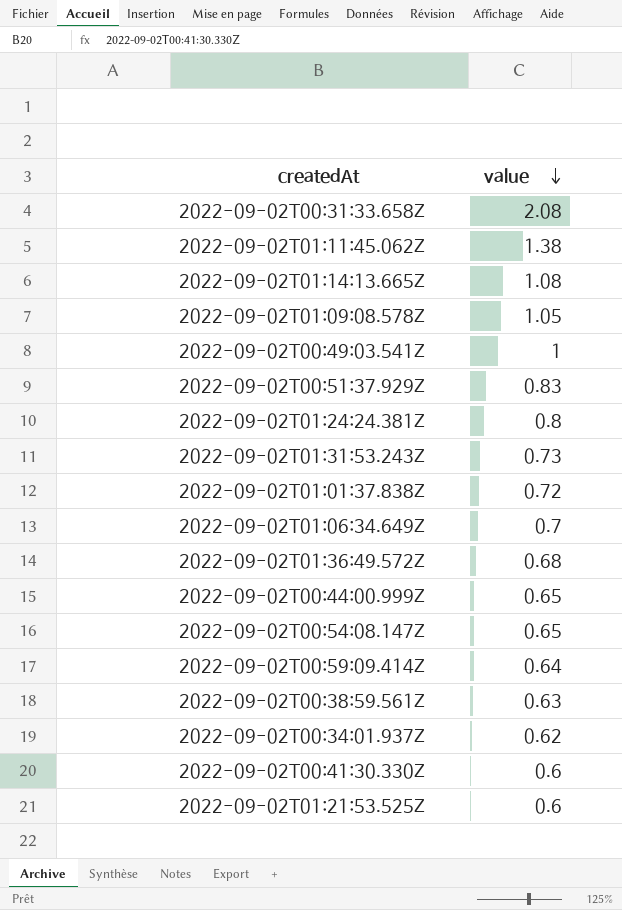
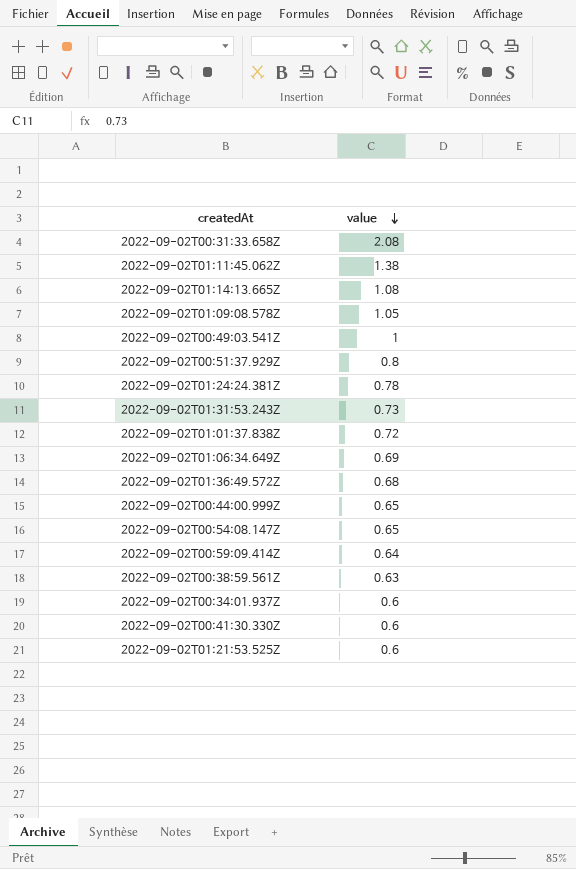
2022-09-02T00:51:37.929Z | value: 0.83 -> 0.8
2022-09-02T01:24:24.381Z | value: 0.8 -> 0.78
2022-09-02T01:06:34.649Z | value: 0.7 -> 0.69
2022-09-02T00:34:01.937Z | value: 0.62 -> 0.6

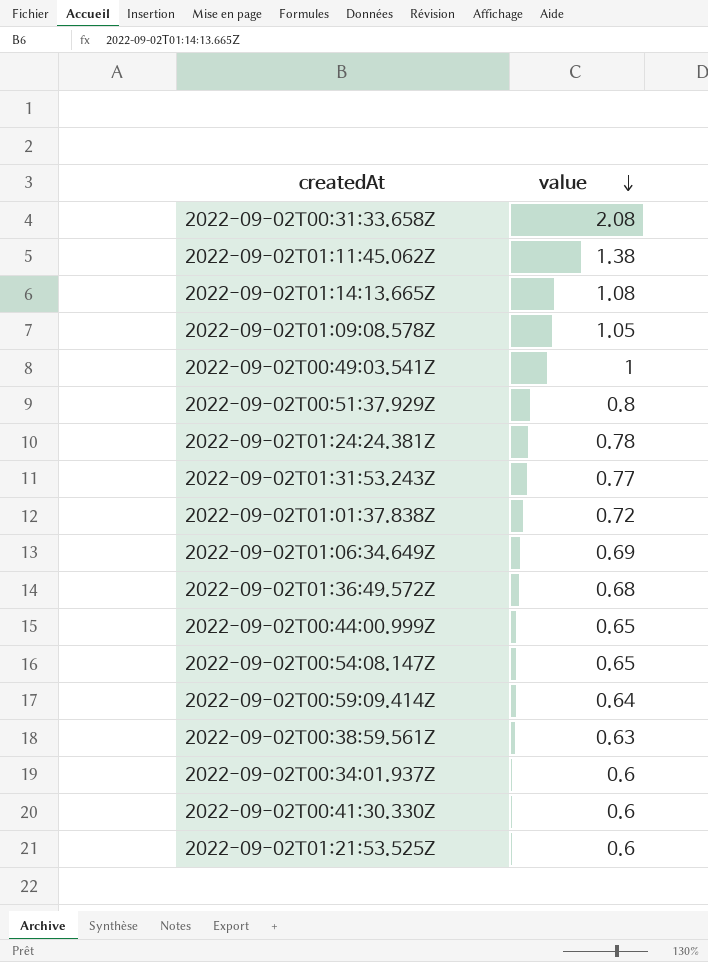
2022-09-02T01:31:53.243Z | value: 0.73 -> 0.77

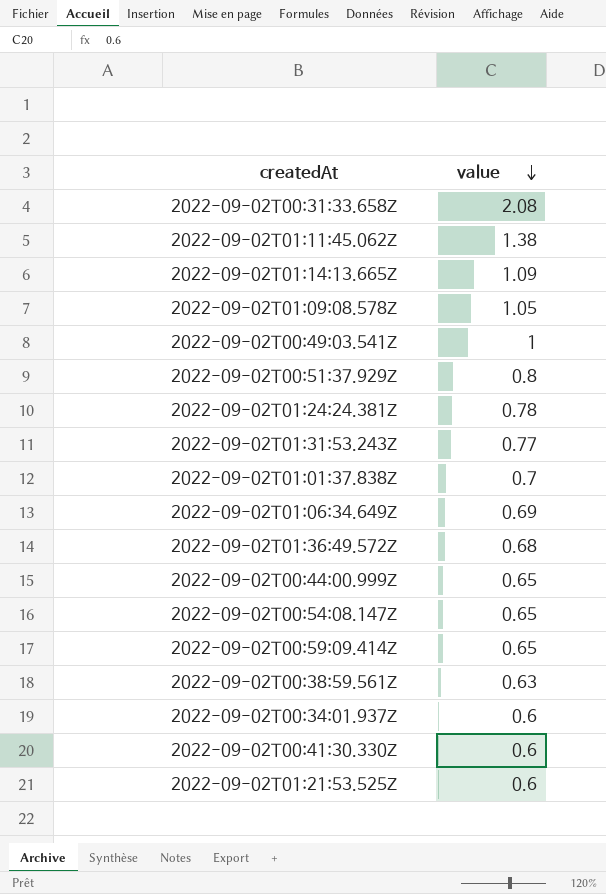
2022-09-02T01:14:13.665Z | value: 1.08 -> 1.09
2022-09-02T01:01:37.838Z | value: 0.72 -> 0.7
2022-09-02T00:59:09.414Z | value: 0.64 -> 0.65

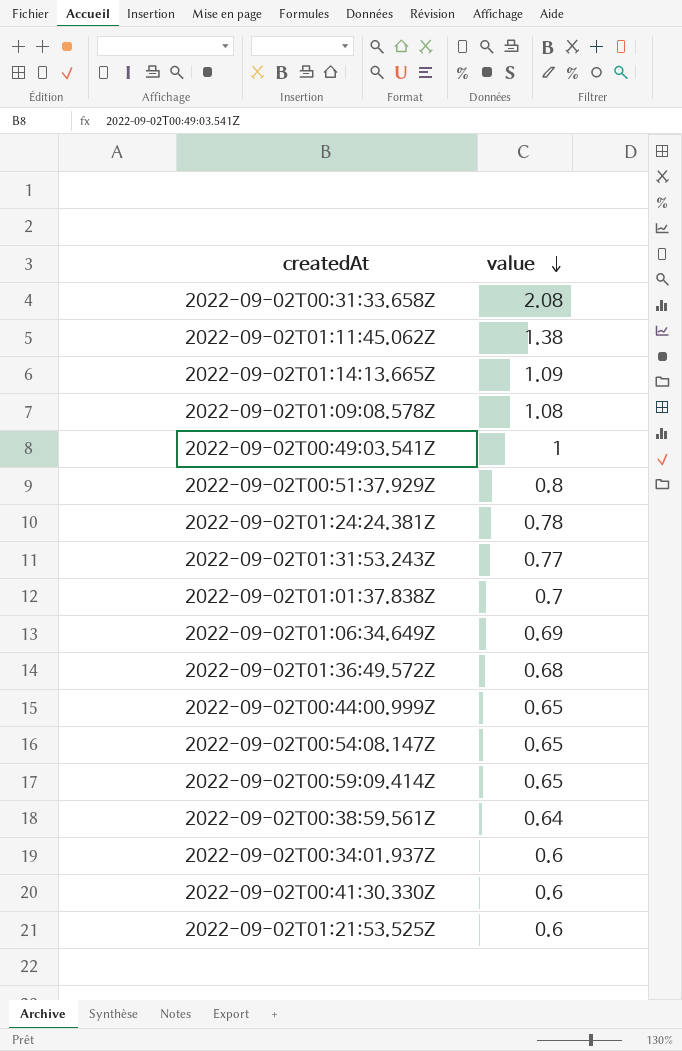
2022-09-02T01:09:08.578Z | value: 1.05 -> 1.08
2022-09-02T00:38:59.561Z | value: 0.63 -> 0.64

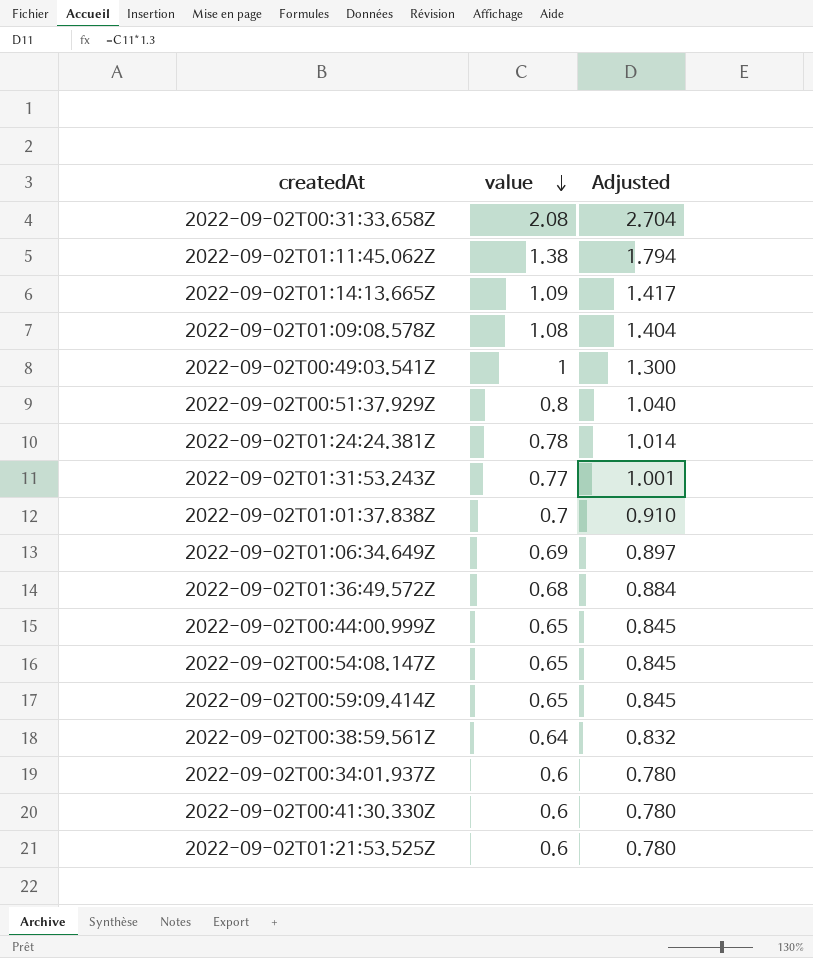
column Adjusted | formula: none -> [value] * 1.3

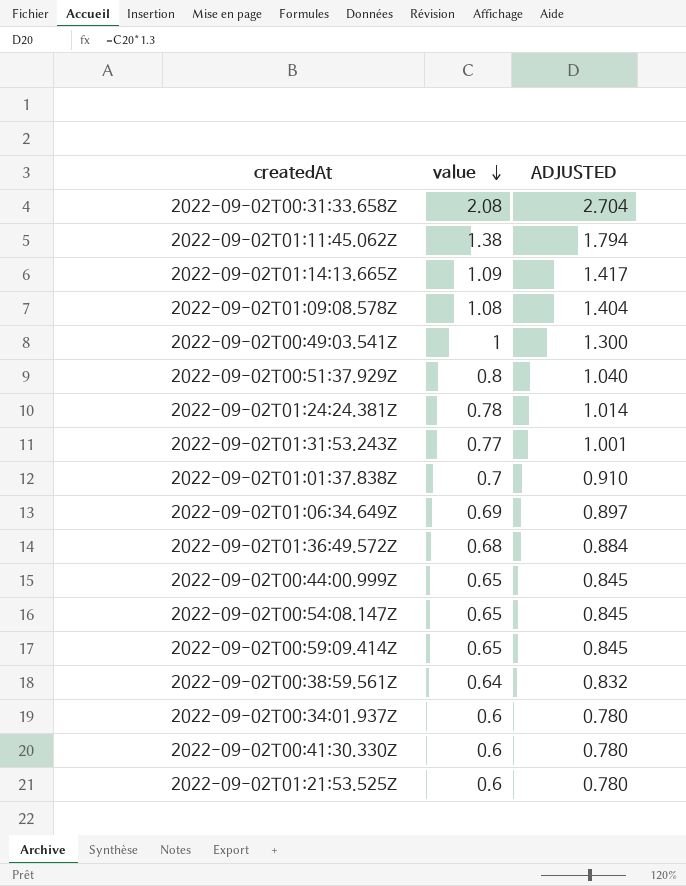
column name: Adjusted -> ADJUSTED

